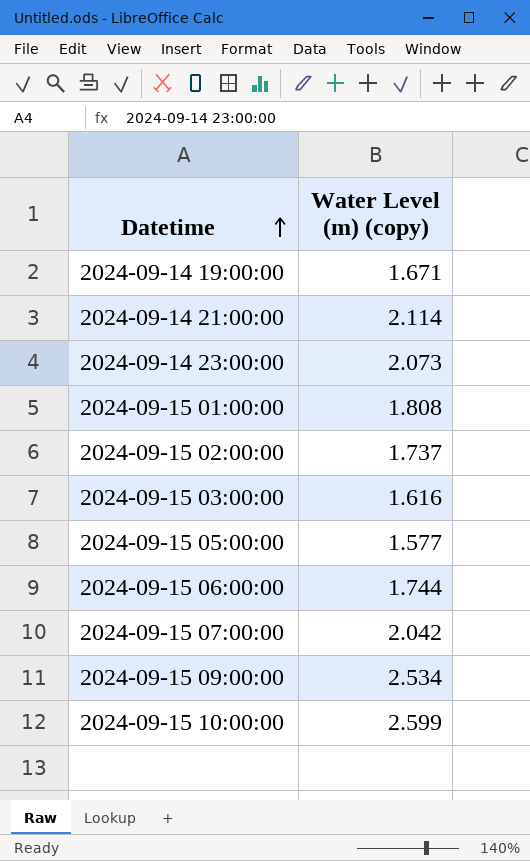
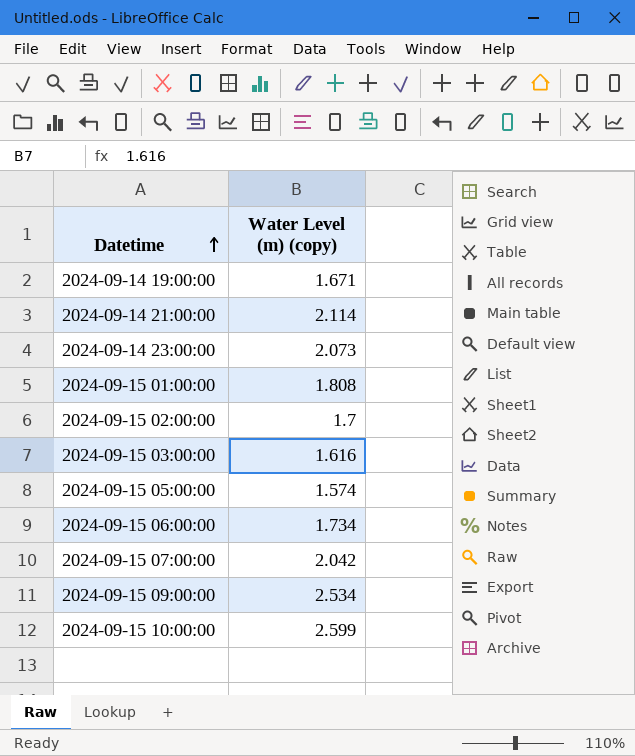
2024-09-15 02:00:00 | Water Level (m) (copy): 1.737 -> 1.7
2024-09-15 05:00:00 | Water Level (m) (copy): 1.577 -> 1.574
2024-09-15 06:00:00 | Water Level (m) (copy): 1.744 -> 1.734

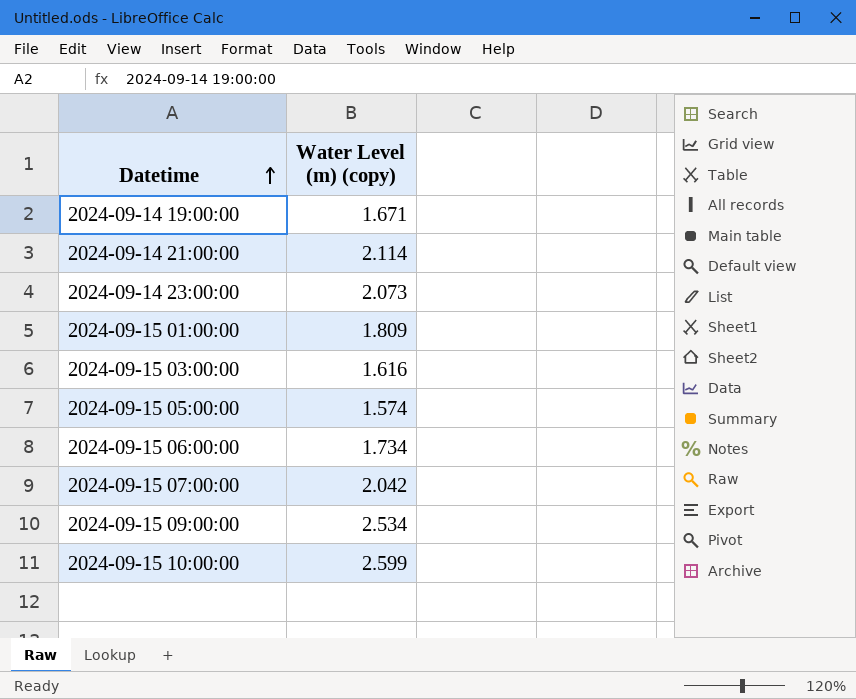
row 2024-09-15 02:00:00: 1.7 -> none
2024-09-15 01:00:00 | Water Level (m) (copy): 1.808 -> 1.809

